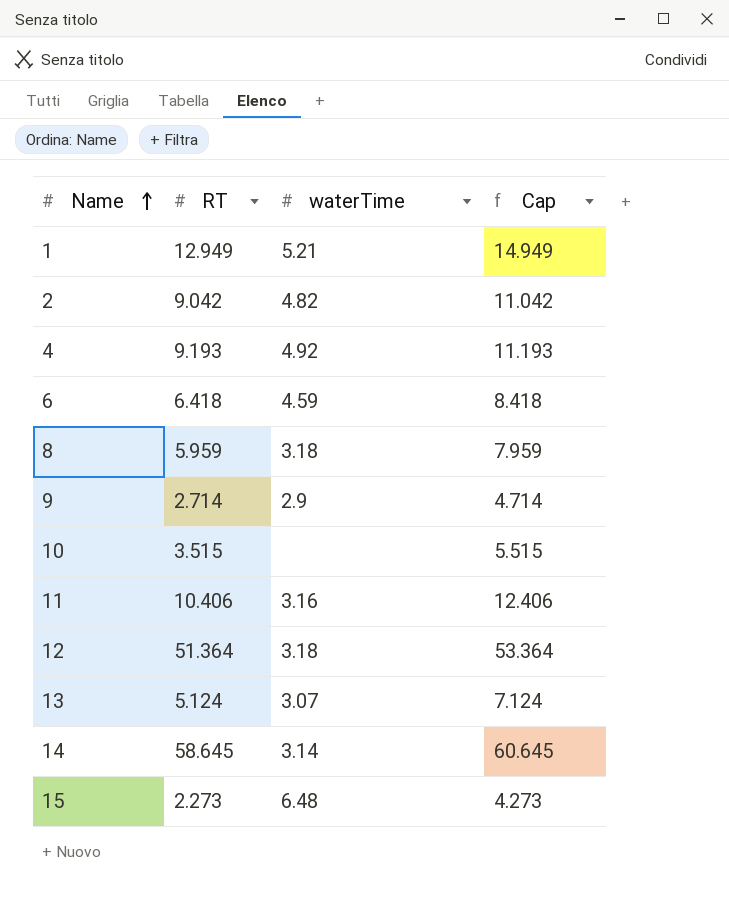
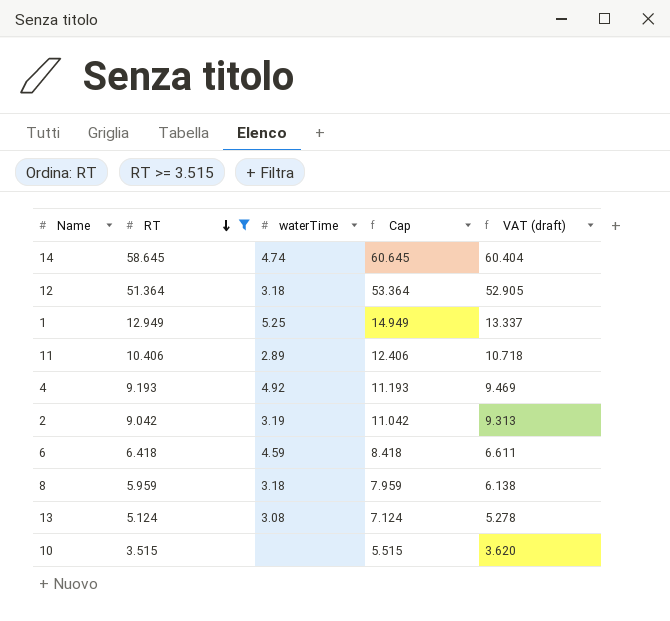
filter: none -> RT >= 3.515
row order: Name ascending -> RT descending
column VAT (draft) | formula: none -> [RT] * 1.03
14 | waterTime: 3.14 -> 4.74
1 | waterTime: 5.21 -> 5.25
11 | waterTime: 3.16 -> 2.89
2 | waterTime: 4.82 -> 3.19
13 | waterTime: 3.07 -> 3.08

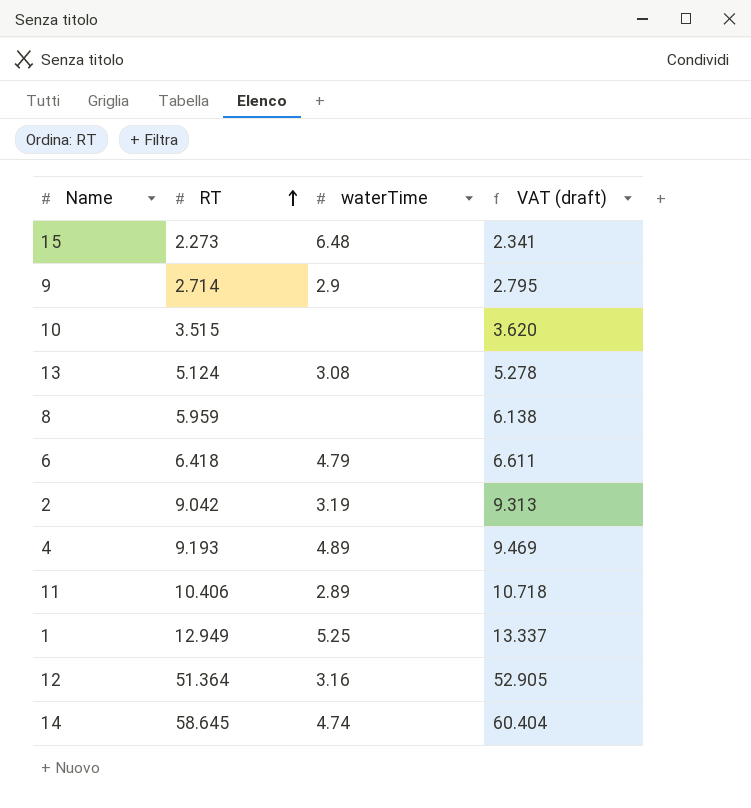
filter: RT >= 3.515 -> none
row order: RT descending -> RT ascending
column Cap | formula: [RT] + 2 -> none
8 | waterTime: 3.18 -> none
6 | waterTime: 4.59 -> 4.79
4 | waterTime: 4.92 -> 4.89
12 | waterTime: 3.18 -> 3.16

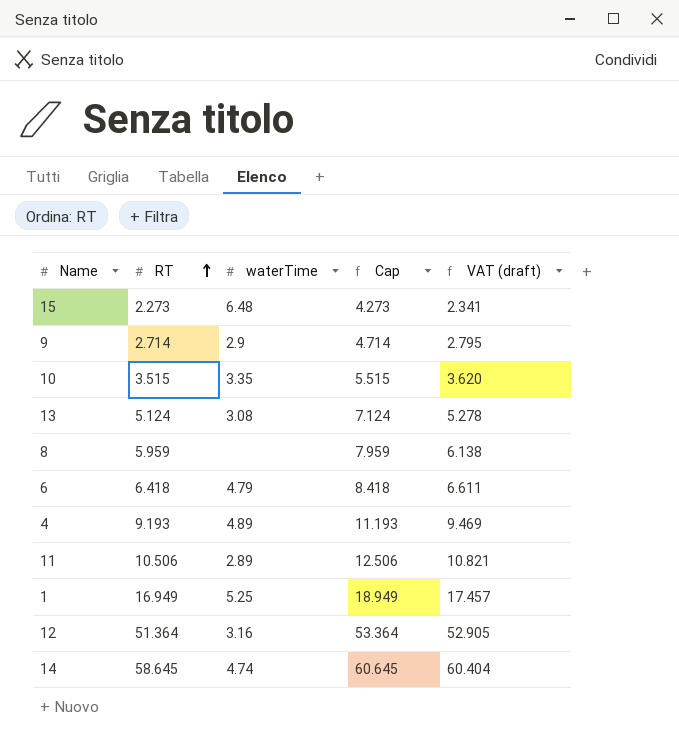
column Cap | formula: none -> [RT] + 2
row 2: 9.042 | 3.19 | 9.313 -> none
10 | waterTime: none -> 3.35
11 | RT: 10.406 -> 10.506
11 | VAT (draft): 10.718 -> 10.821
1 | RT: 12.949 -> 16.949
1 | VAT (draft): 13.337 -> 17.457

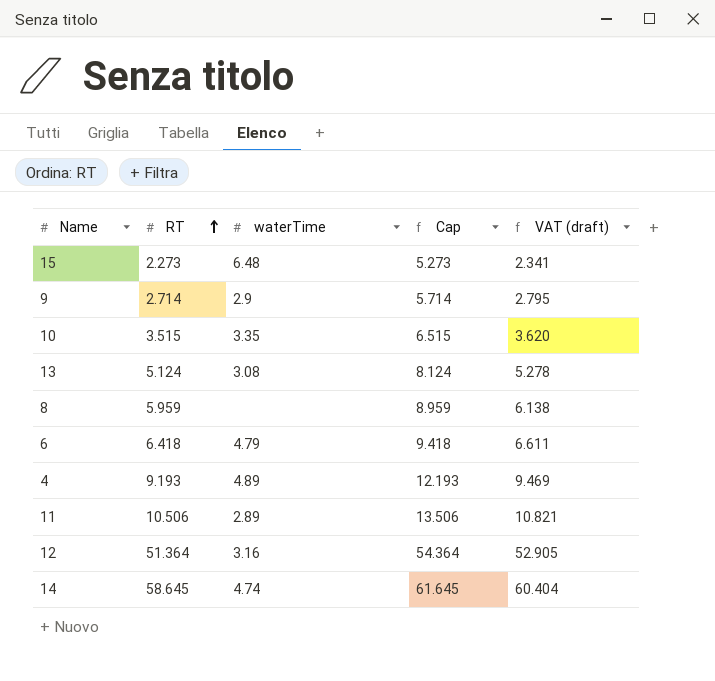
column Cap | formula: [RT] + 2 -> [RT] + 3
row 1: 16.949 | 5.25 | 18.949 | 17.457 -> none

